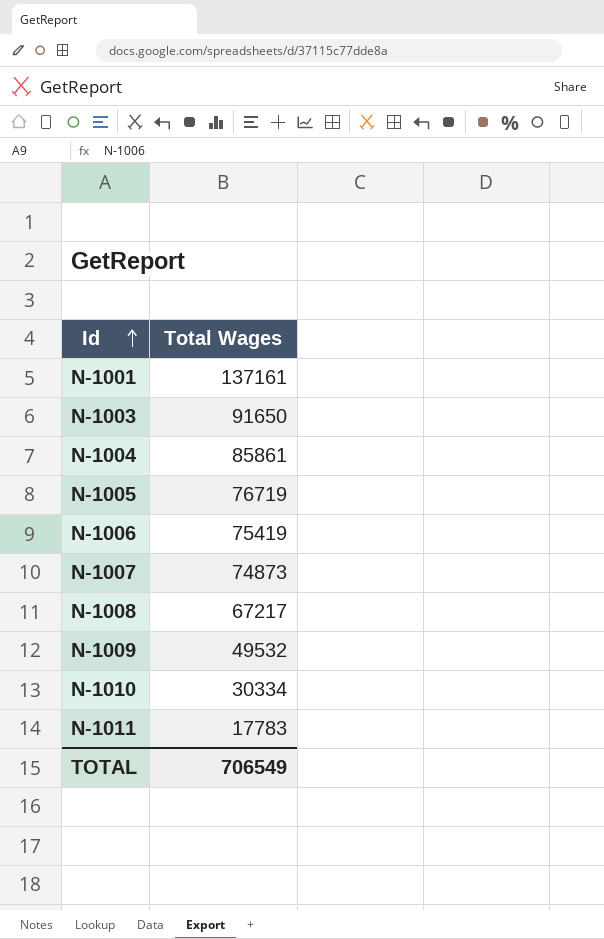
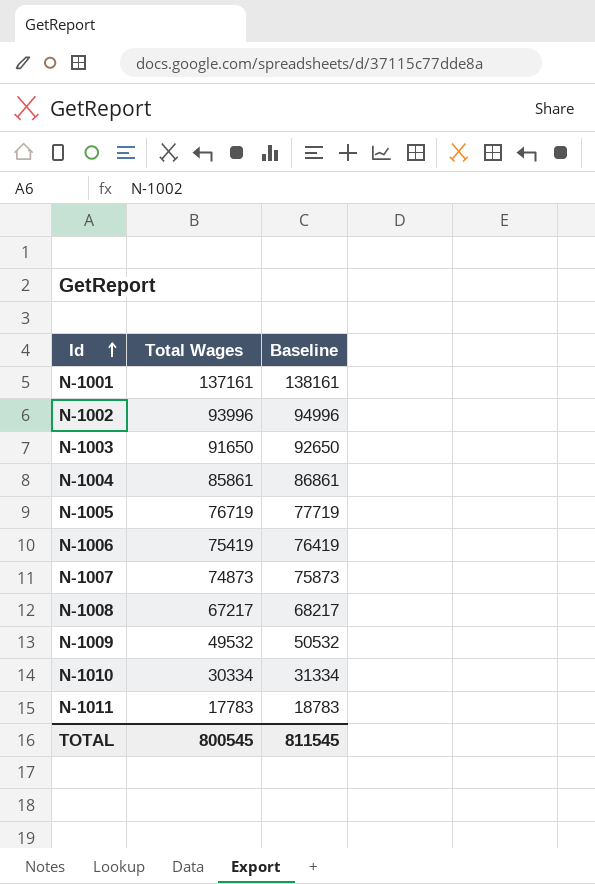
column Baseline | formula: none -> [Total Wages] + 1000
row N-1002: none -> 93996 | 94996
TOTAL | Total Wages: 706549 -> 800545

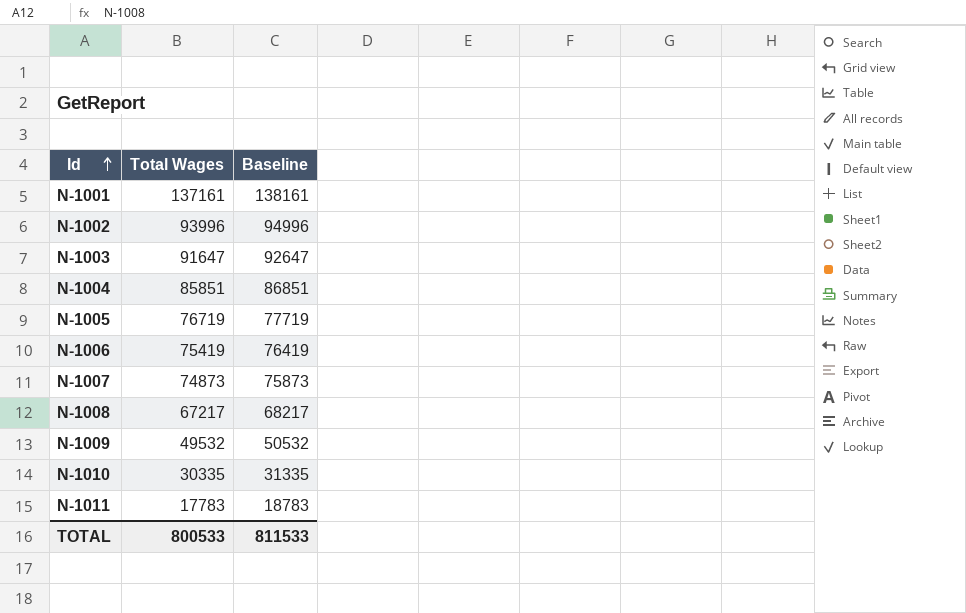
N-1003 | Total Wages: 91650 -> 91647
N-1003 | Baseline: 92650 -> 92647
N-1004 | Total Wages: 85861 -> 85851
N-1004 | Baseline: 86861 -> 86851
N-1010 | Total Wages: 30334 -> 30335
N-1010 | Baseline: 31334 -> 31335
TOTAL | Total Wages: 800545 -> 800533
TOTAL | Baseline: 811545 -> 811533

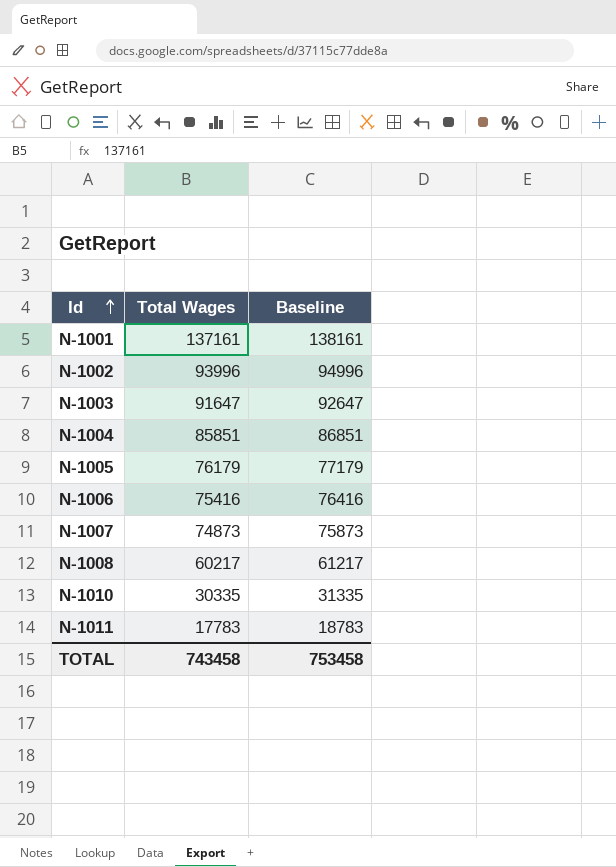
row N-1009: 49532 | 50532 -> none
N-1005 | Total Wages: 76719 -> 76179
N-1005 | Baseline: 77719 -> 77179
N-1006 | Total Wages: 75419 -> 75416
N-1006 | Baseline: 76419 -> 76416
N-1008 | Total Wages: 67217 -> 60217
N-1008 | Baseline: 68217 -> 61217
TOTAL | Total Wages: 800533 -> 743458
TOTAL | Baseline: 811533 -> 753458

